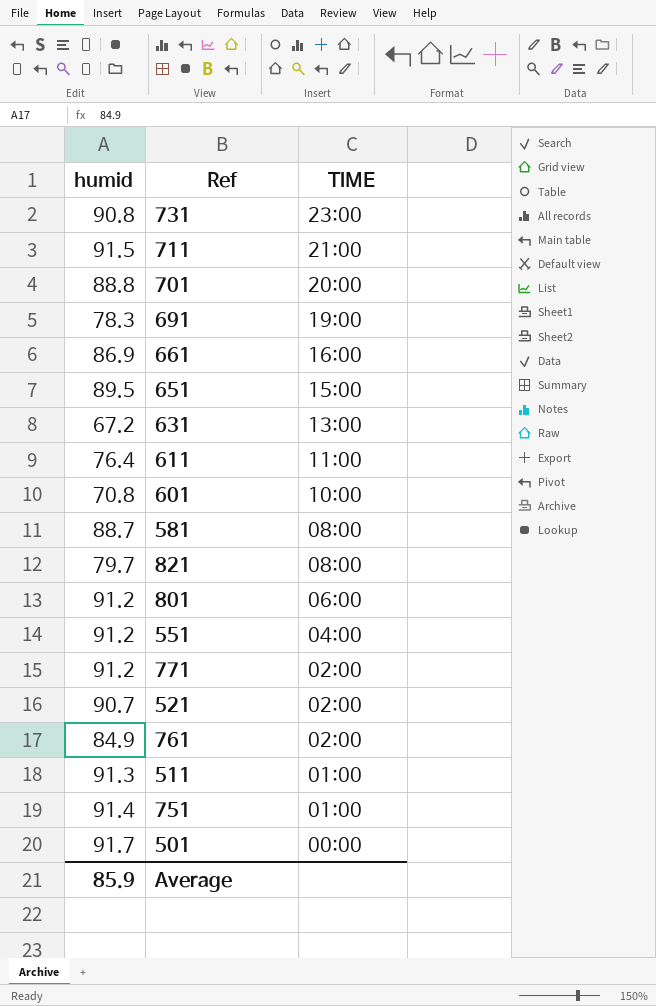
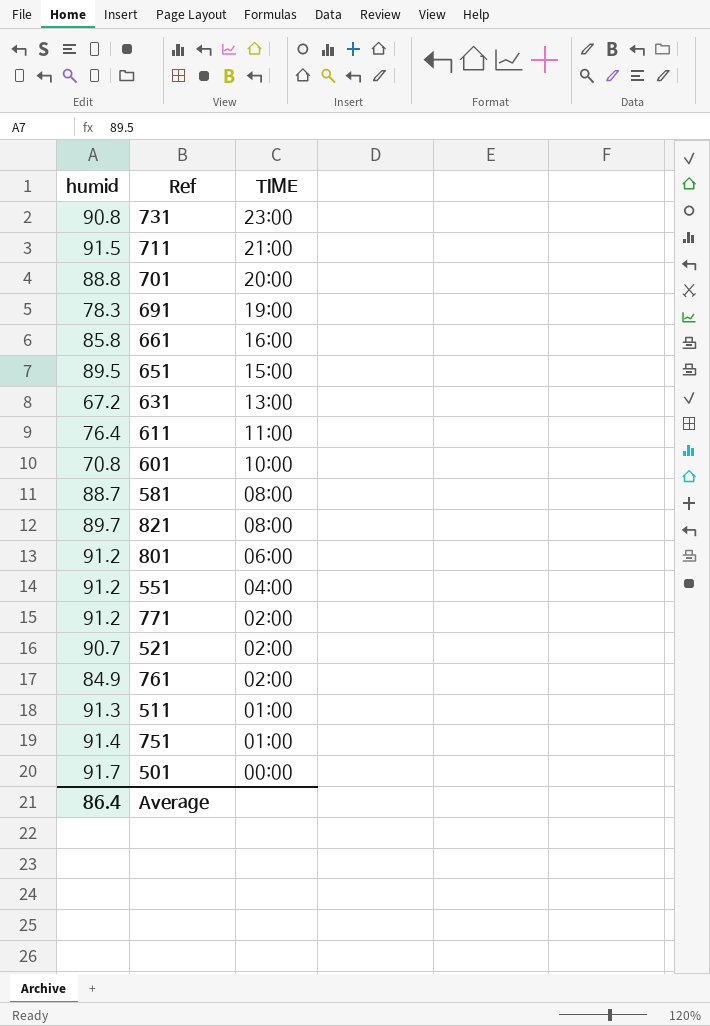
661 | humid: 86.9 -> 85.8
821 | humid: 79.7 -> 89.7
Average | humid: 85.9 -> 86.4

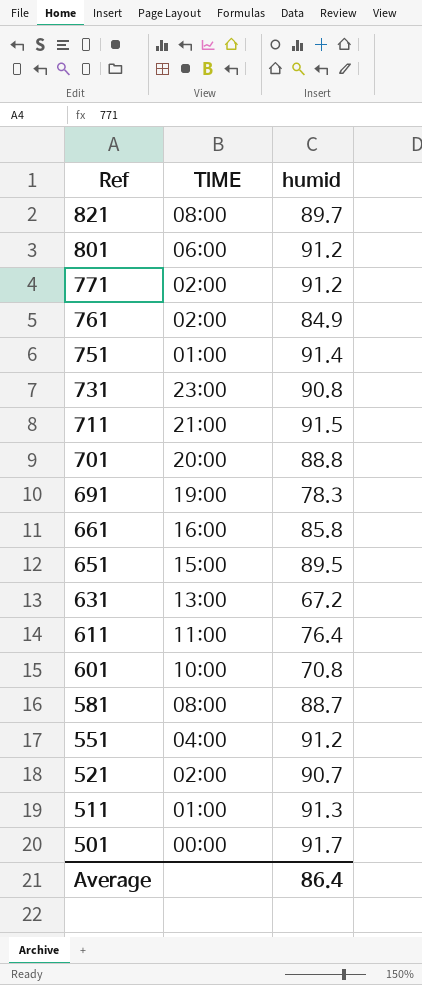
row order: TIME descending -> Ref descending
column humid | position: 1 -> 3

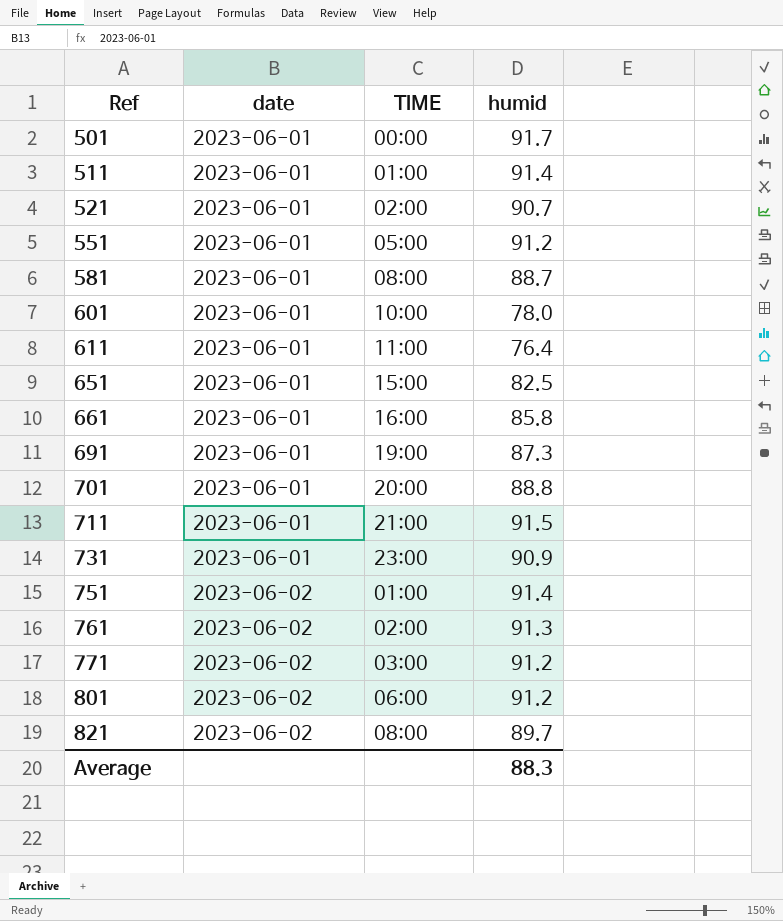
row order: Ref descending -> Ref ascending
column date | position: none -> 2
row 631: 13:00 | 67.2 -> none
511 | humid: 91.3 -> 91.4
551 | TIME: 04:00 -> 05:00
601 | humid: 70.8 -> 78.0
651 | humid: 89.5 -> 82.5
691 | humid: 78.3 -> 87.3
731 | humid: 90.8 -> 90.9
761 | humid: 84.9 -> 91.3
771 | TIME: 02:00 -> 03:00
Average | humid: 86.4 -> 88.3

